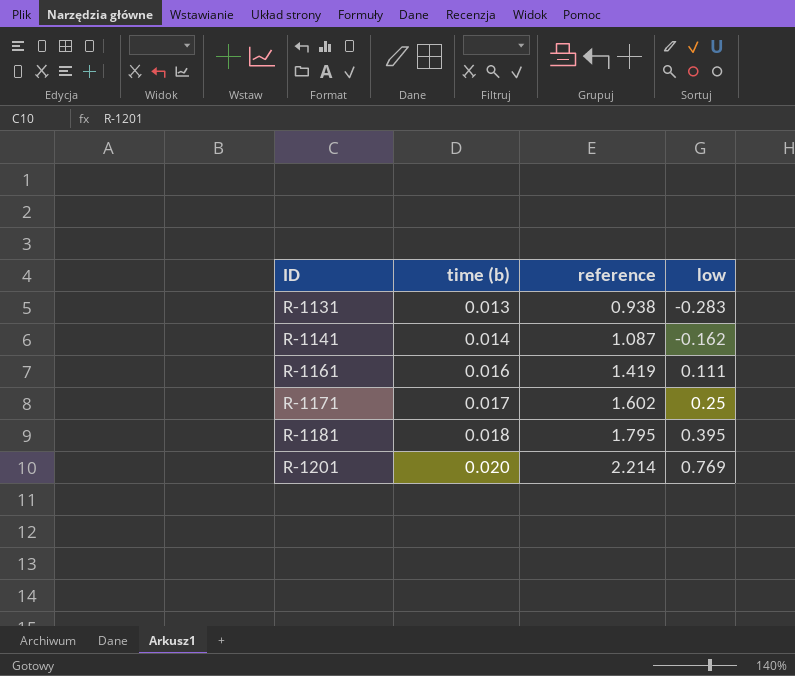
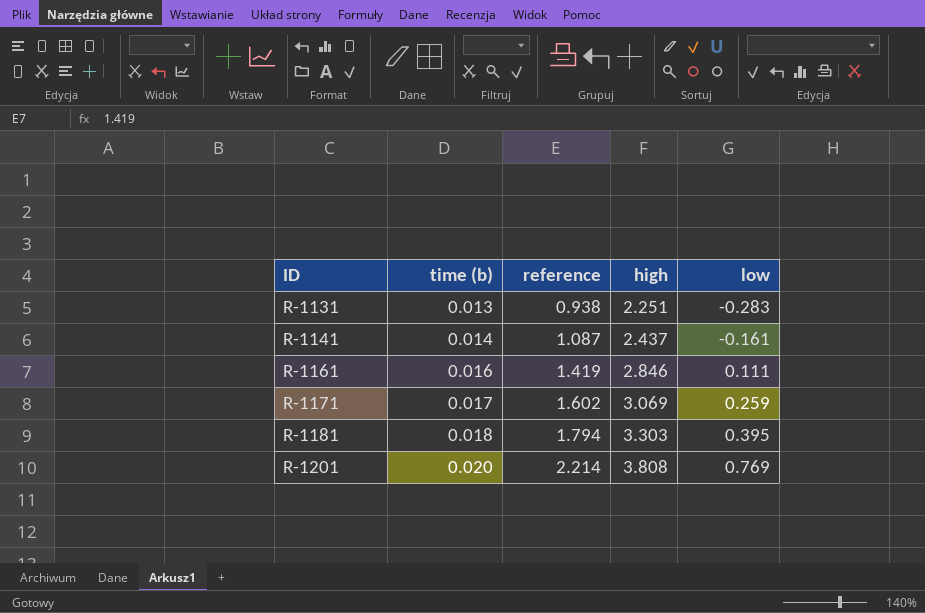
column high | position: none -> 4
R-1141 | low: -0.162 -> -0.161
R-1171 | low: 0.25 -> 0.259
R-1181 | reference: 1.795 -> 1.794

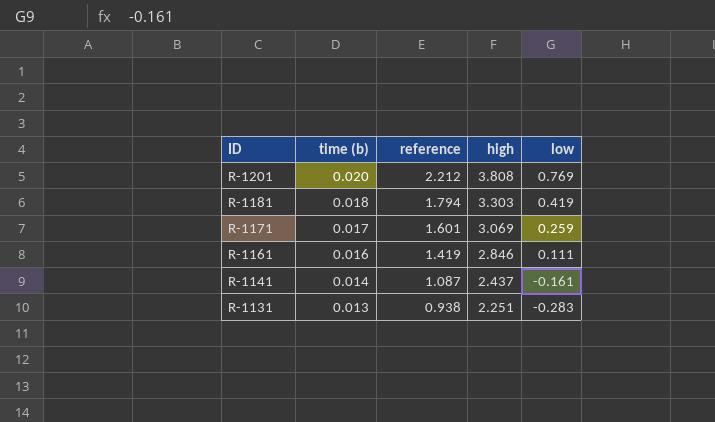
row order: ID ascending -> ID descending
R-1201 | reference: 2.214 -> 2.212
R-1181 | low: 0.395 -> 0.419
R-1171 | reference: 1.602 -> 1.601

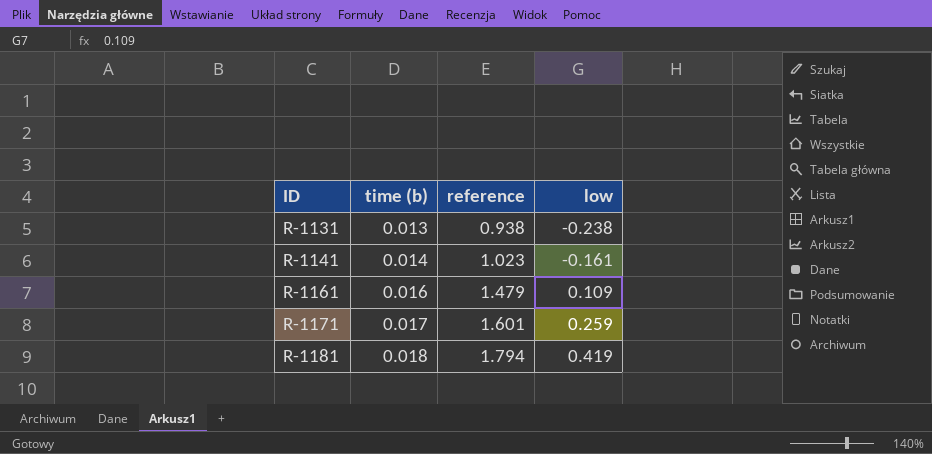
row order: ID descending -> ID ascending
column high | position: 4 -> none
row R-1201: 0.020 | 2.212 | 3.808 | 0.769 -> none
R-1131 | low: -0.283 -> -0.238
R-1141 | reference: 1.087 -> 1.023
R-1161 | reference: 1.419 -> 1.479
R-1161 | low: 0.111 -> 0.109

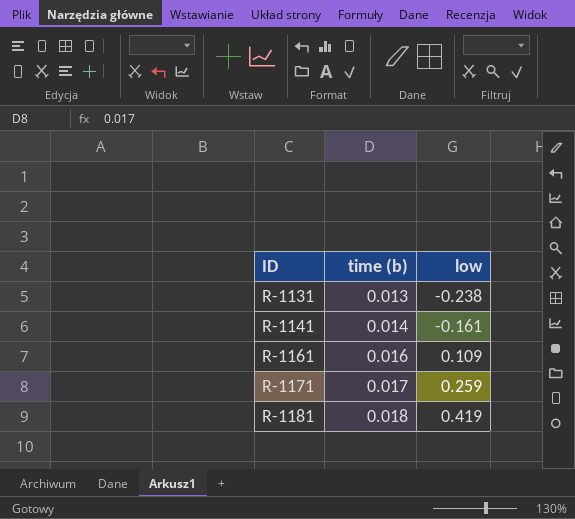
column reference | position: 3 -> none

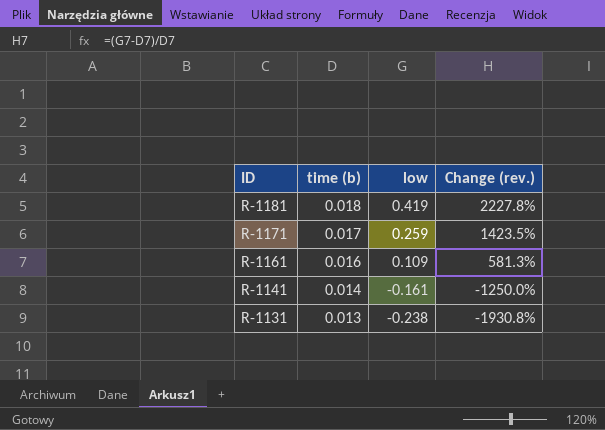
row order: ID ascending -> ID descending
column Change (rev.) | formula: none -> ([low] - [time (b)]) / [time (b)]

